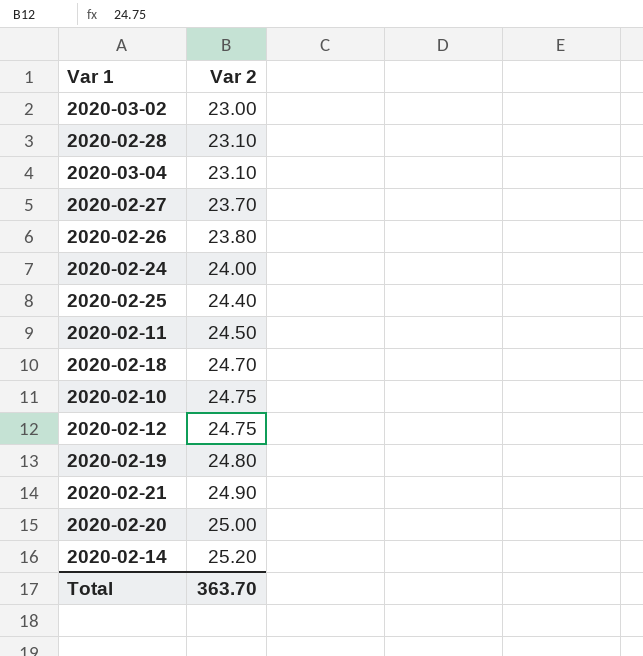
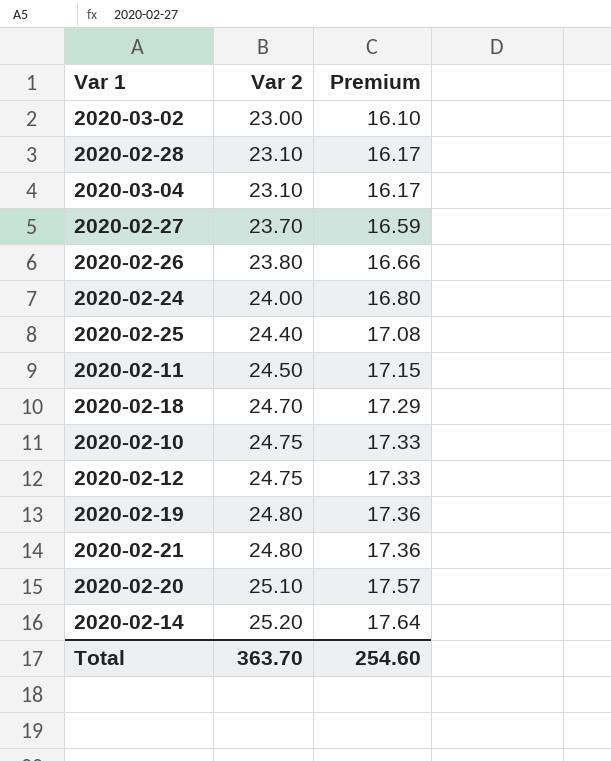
column Premium | formula: none -> [Var 2] * 0.7
2020-02-21 | Var 2: 24.90 -> 24.80
2020-02-20 | Var 2: 25.00 -> 25.10

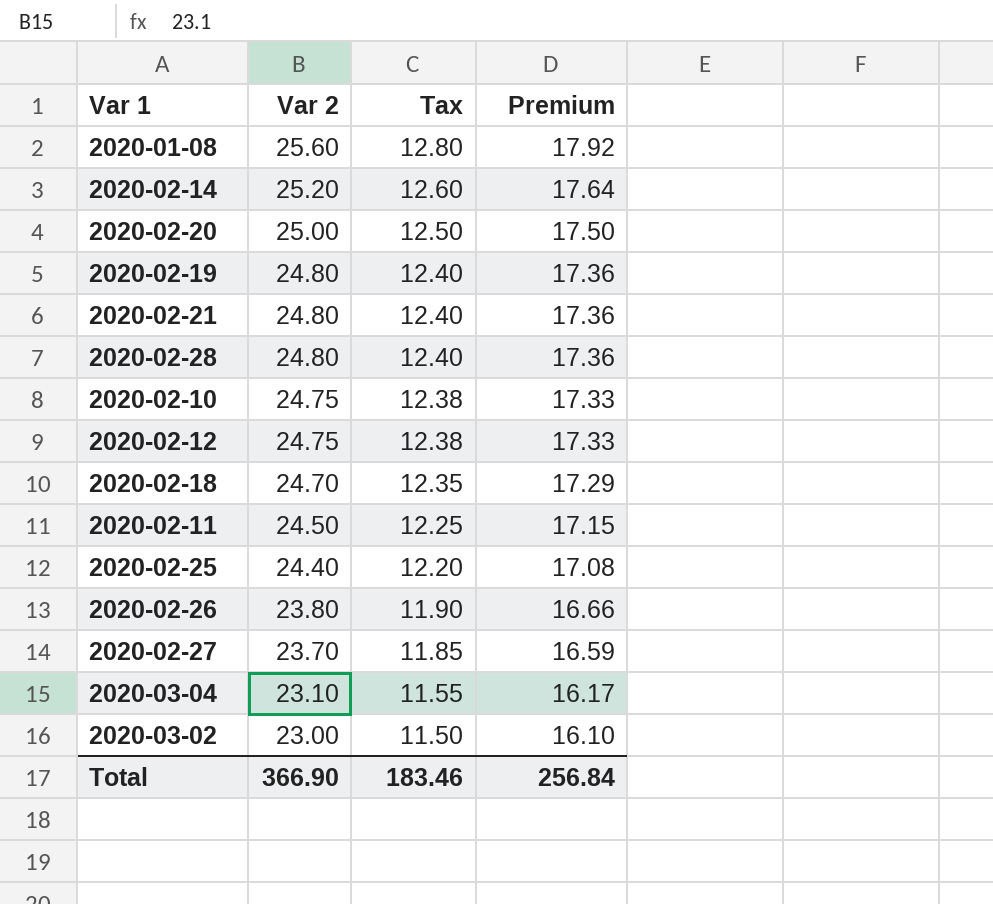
row order: Var 2 ascending -> Var 2 descending
column Tax | formula: none -> [Var 2] * 0.5
row 2020-02-24: 24.00 | 16.80 -> none
row 2020-01-08: none -> 25.60 | 12.80 | 17.92
2020-02-20 | Var 2: 25.10 -> 25.00
2020-02-20 | Premium: 17.57 -> 17.50
2020-02-28 | Var 2: 23.10 -> 24.80
2020-02-28 | Premium: 16.17 -> 17.36
Total | Var 2: 363.70 -> 366.90
Total | Premium: 254.60 -> 256.84

